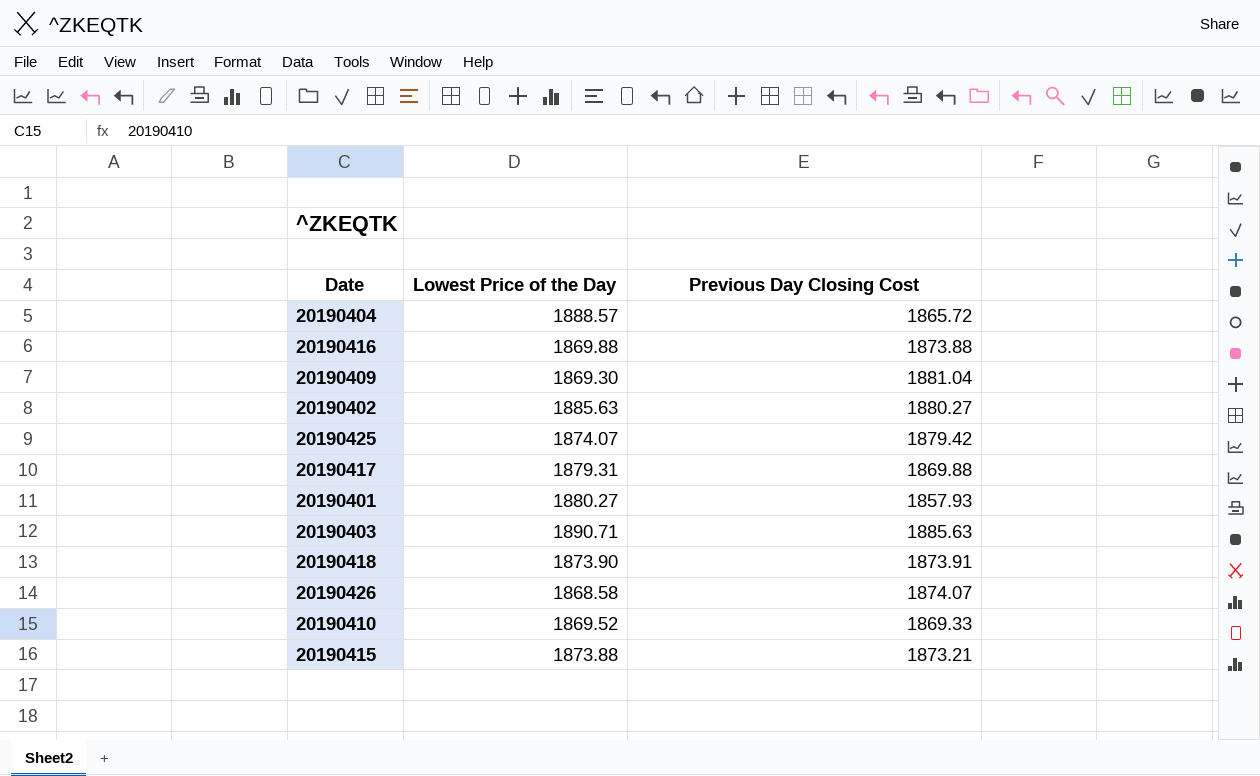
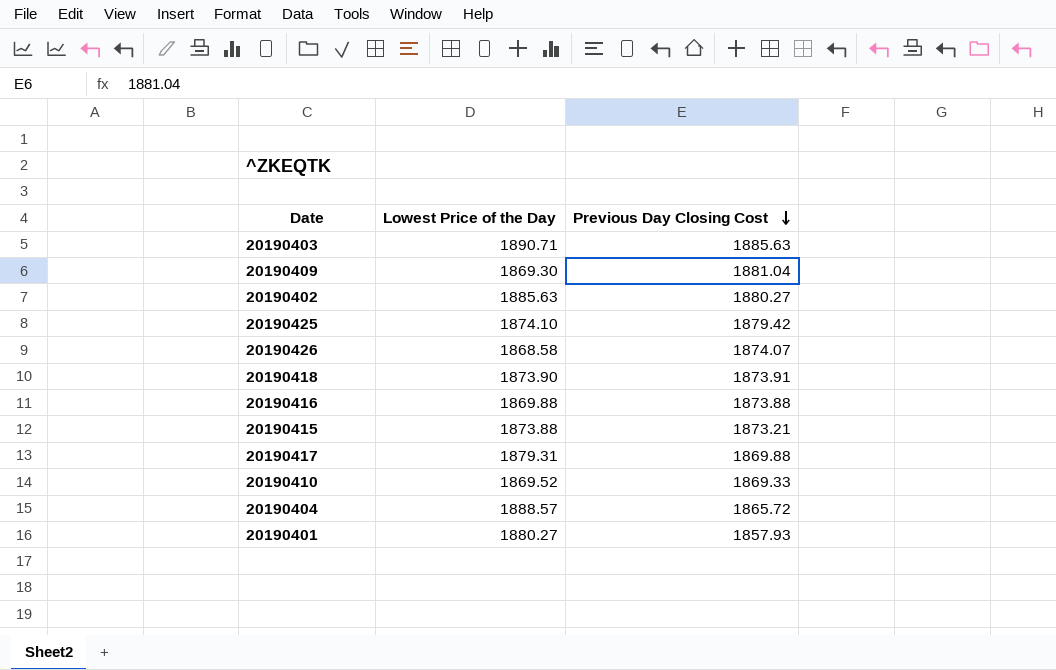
row order: none -> Previous Day Closing Cost descending
20190425 | Lowest Price of the Day: 1874.07 -> 1874.10

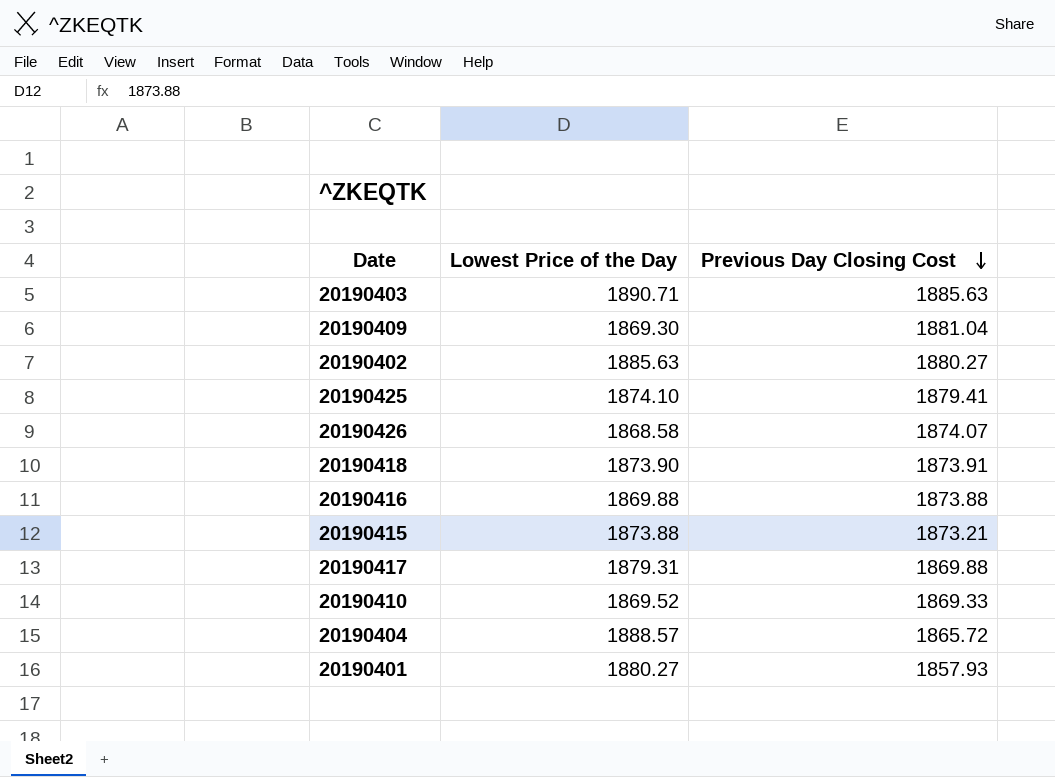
20190425 | Previous Day Closing Cost: 1879.42 -> 1879.41

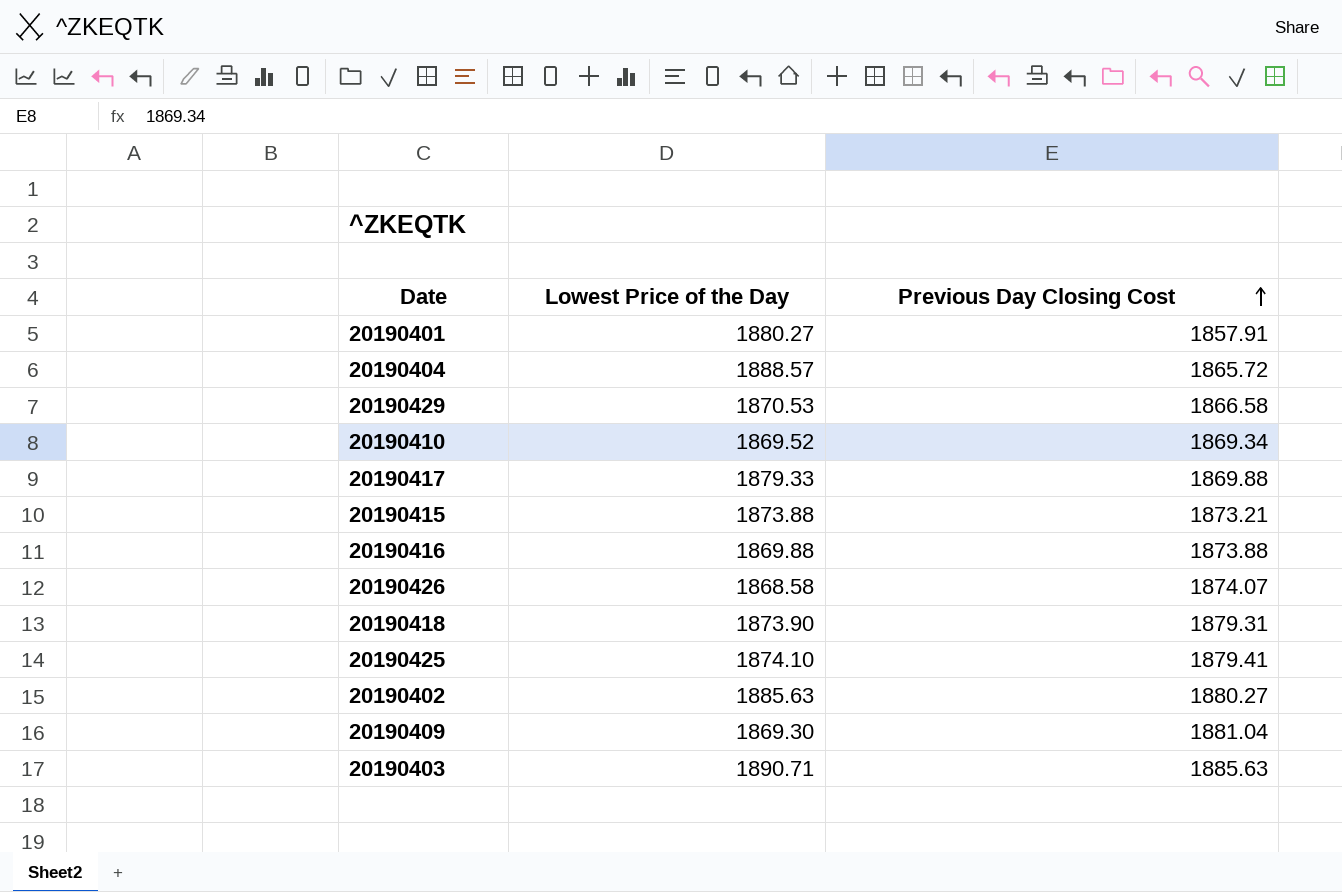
row order: Previous Day Closing Cost descending -> Previous Day Closing Cost ascending
20190401 | Previous Day Closing Cost: 1857.93 -> 1857.91
row 20190429: none -> 1870.53 | 1866.58
20190410 | Previous Day Closing Cost: 1869.33 -> 1869.34
20190417 | Lowest Price of the Day: 1879.31 -> 1879.33
20190418 | Previous Day Closing Cost: 1873.91 -> 1879.31

